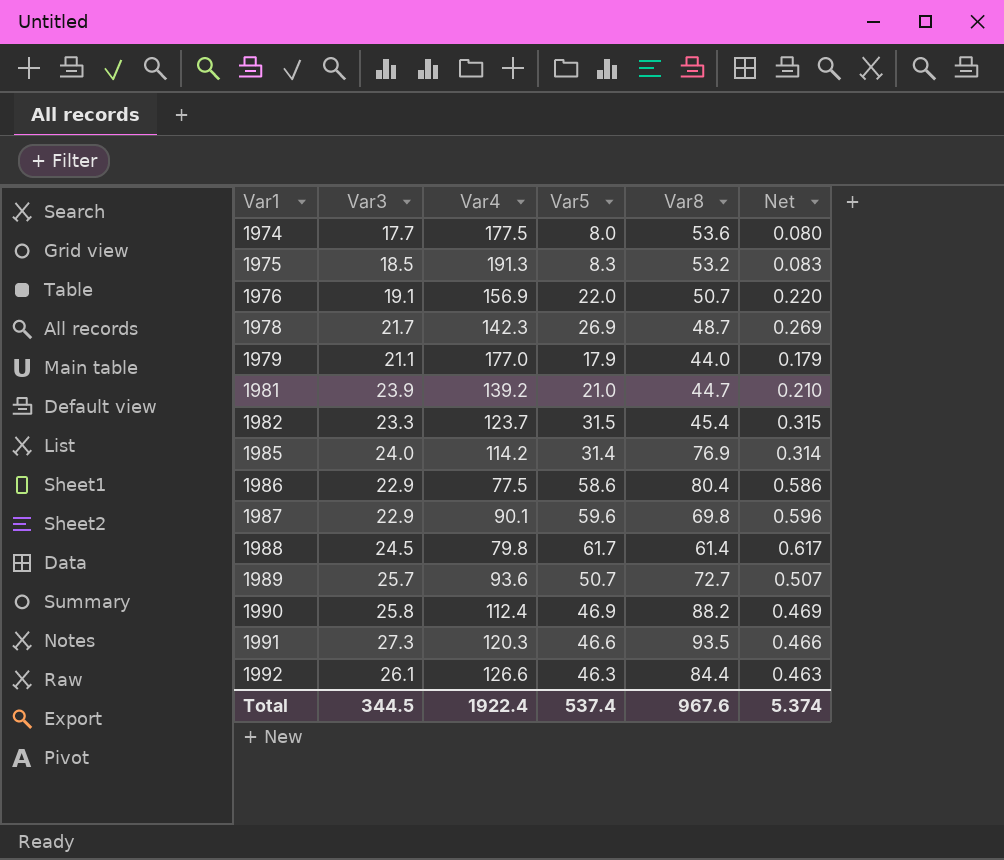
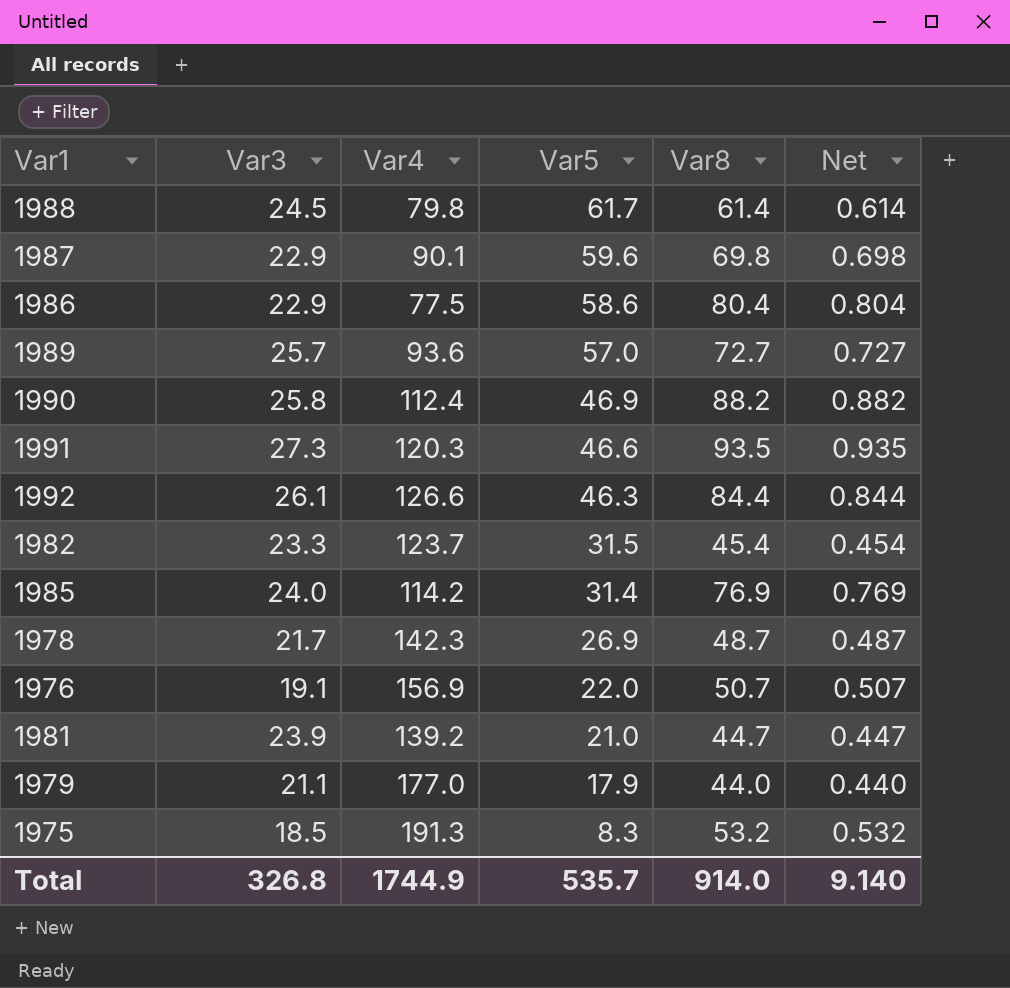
row order: Var1 ascending -> Var5 descending
column Net | formula: [Var5] * 0.01 -> [Var8] * 0.01
row 1974: 17.7 | 177.5 | 8.0 | 53.6 | 0.080 -> none
1989 | Var5: 50.7 -> 57.0
Total | Var3: 344.5 -> 326.8
Total | Var4: 1922.4 -> 1744.9
Total | Var5: 537.4 -> 535.7
Total | Var8: 967.6 -> 914.0
Total | Net: 5.374 -> 9.140

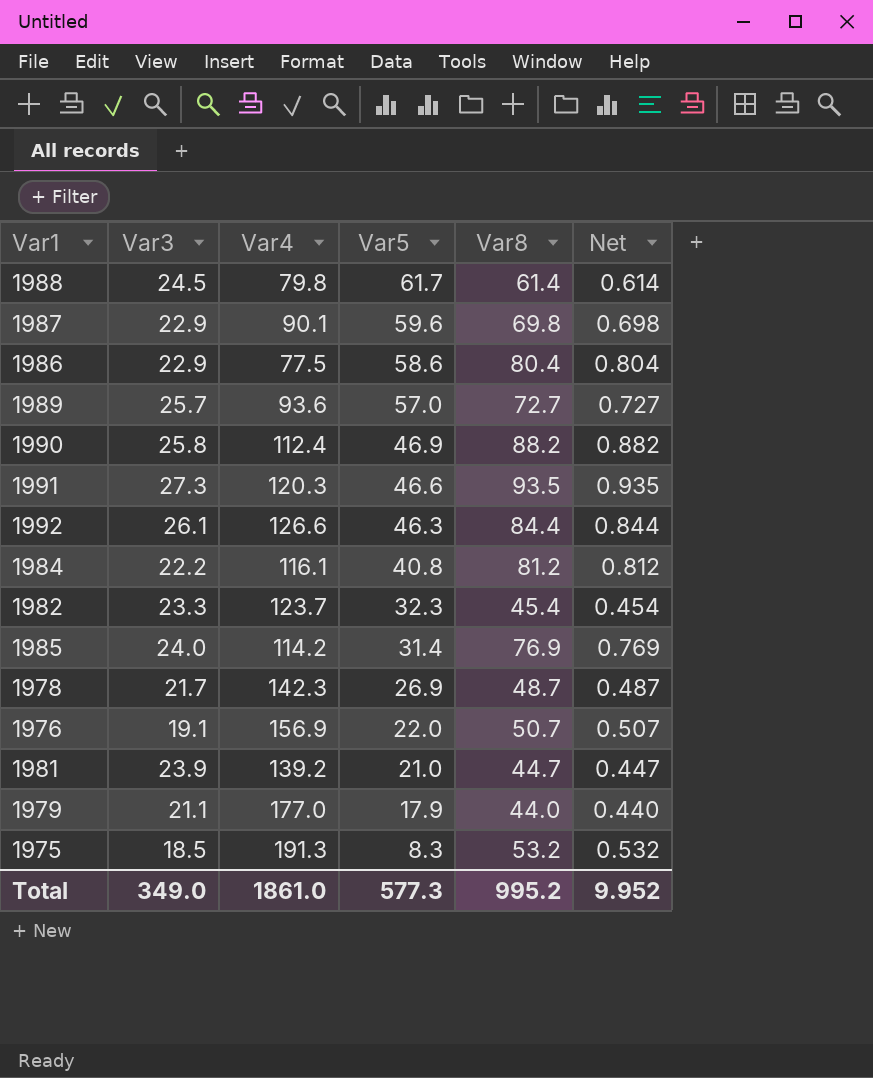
row 1984: none -> 22.2 | 116.1 | 40.8 | 81.2 | 0.812
1982 | Var5: 31.5 -> 32.3
Total | Var3: 326.8 -> 349.0
Total | Var4: 1744.9 -> 1861.0
Total | Var5: 535.7 -> 577.3
Total | Var8: 914.0 -> 995.2
Total | Net: 9.140 -> 9.952

